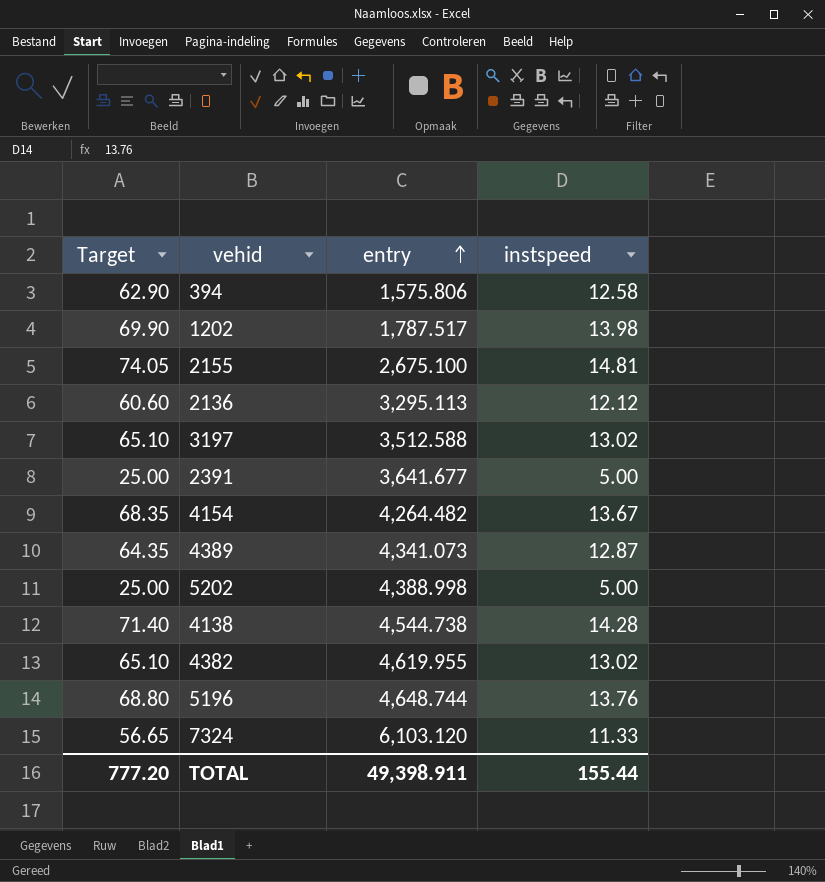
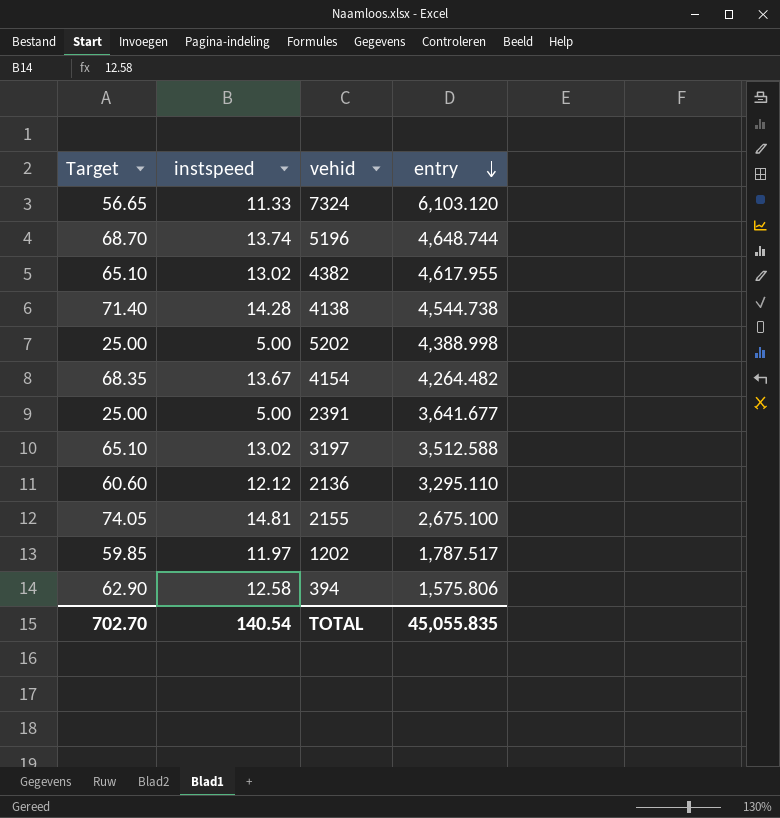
row order: entry ascending -> entry descending
column instspeed | position: 4 -> 2
row 4389: 64.35 | 4,341.073 | 12.87 -> none
5196 | Target: 68.80 -> 68.70
5196 | instspeed: 13.76 -> 13.74
4382 | entry: 4,619.955 -> 4,617.955
2136 | entry: 3,295.113 -> 3,295.110
1202 | Target: 69.90 -> 59.85
1202 | instspeed: 13.98 -> 11.97
TOTAL | Target: 777.20 -> 702.70
TOTAL | instspeed: 155.44 -> 140.54
TOTAL | entry: 49,398.911 -> 45,055.835

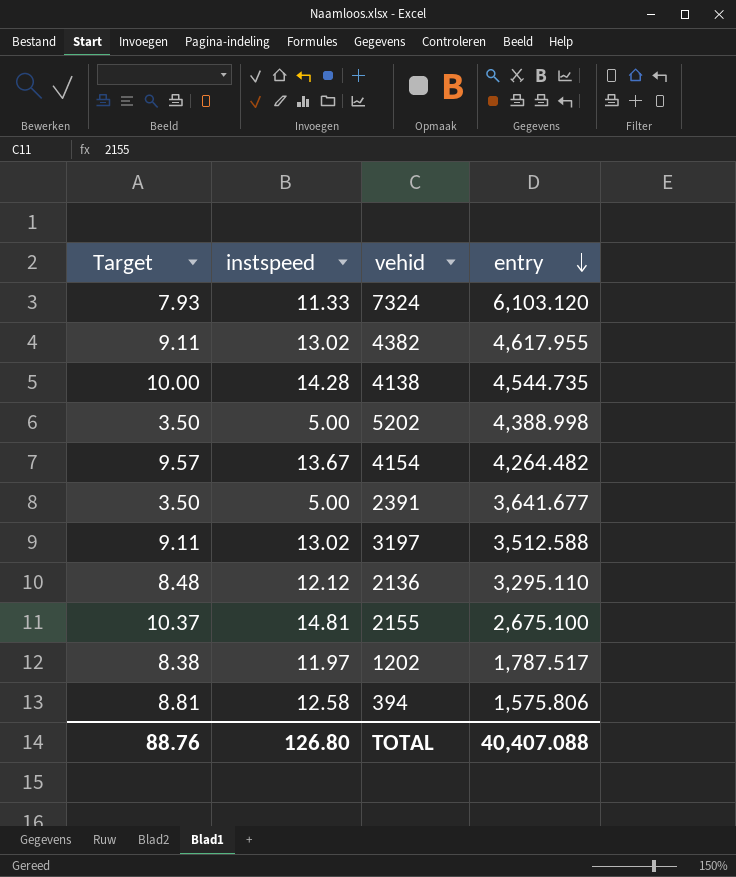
column Target | formula: [instspeed] * 5 -> [instspeed] * 0.7
row 5196: 68.70 | 13.74 | 4,648.744 -> none
4138 | entry: 4,544.738 -> 4,544.735
TOTAL | Target: 702.70 -> 88.76
TOTAL | instspeed: 140.54 -> 126.80
TOTAL | entry: 45,055.835 -> 40,407.088

